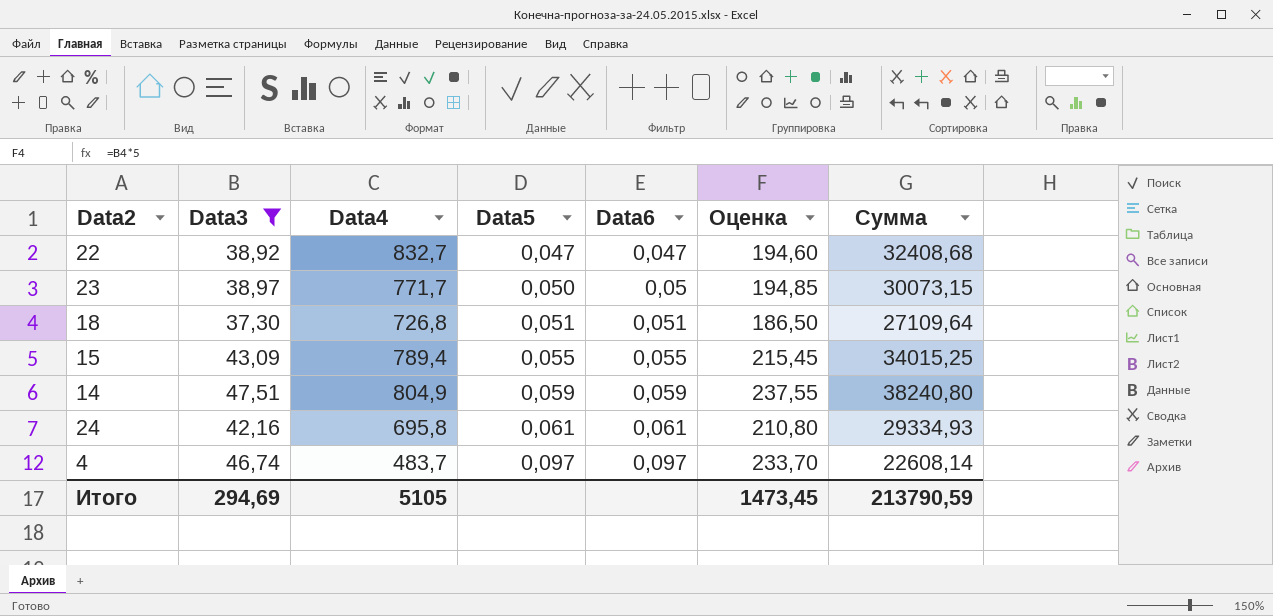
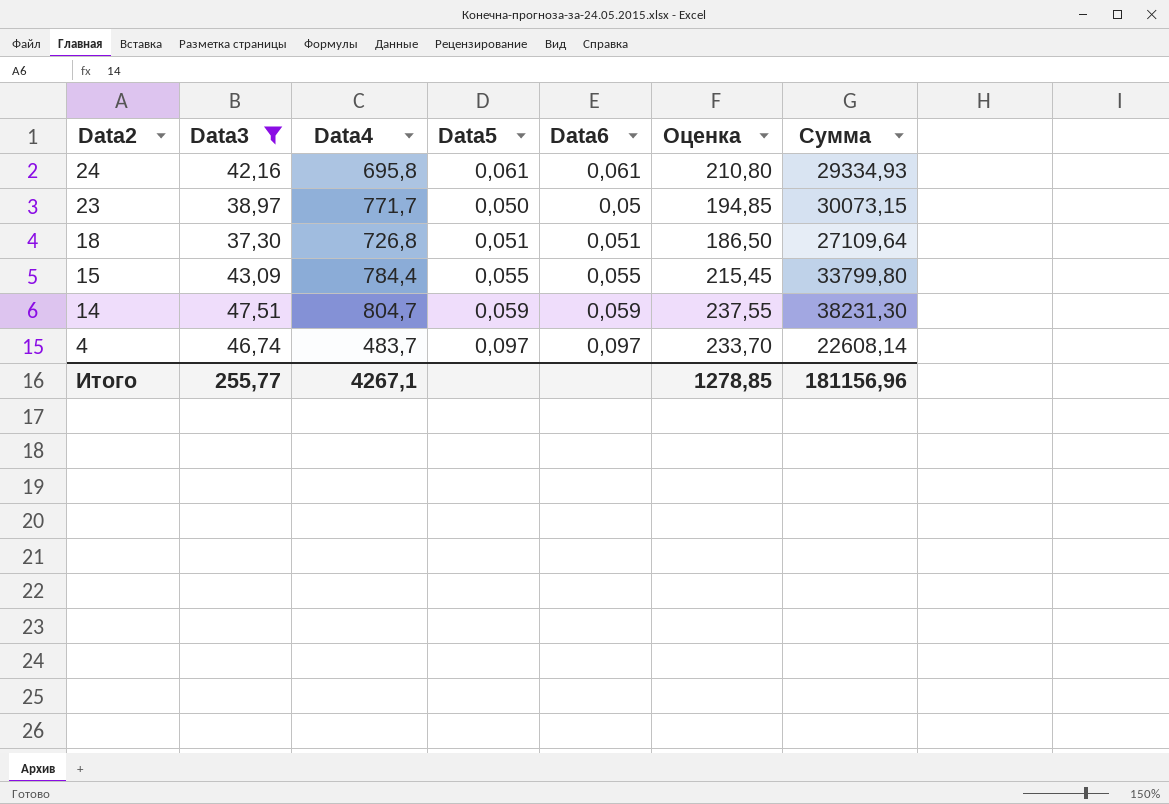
row order: Data5 ascending -> Data2 descending
row 22: 38,92 | 832,7 | 0,047 | 0,047 | 194,60 | 32408,68 -> none
15 | Data4: 789,4 -> 784,4
15 | Сумма: 34015,25 -> 33799,80
14 | Data4: 804,9 -> 804,7
14 | Сумма: 38240,80 -> 38231,30
Итого | Data3: 294,69 -> 255,77
Итого | Data4: 5105 -> 4267,1
Итого | Оценка: 1473,45 -> 1278,85
Итого | Сумма: 213790,59 -> 181156,96

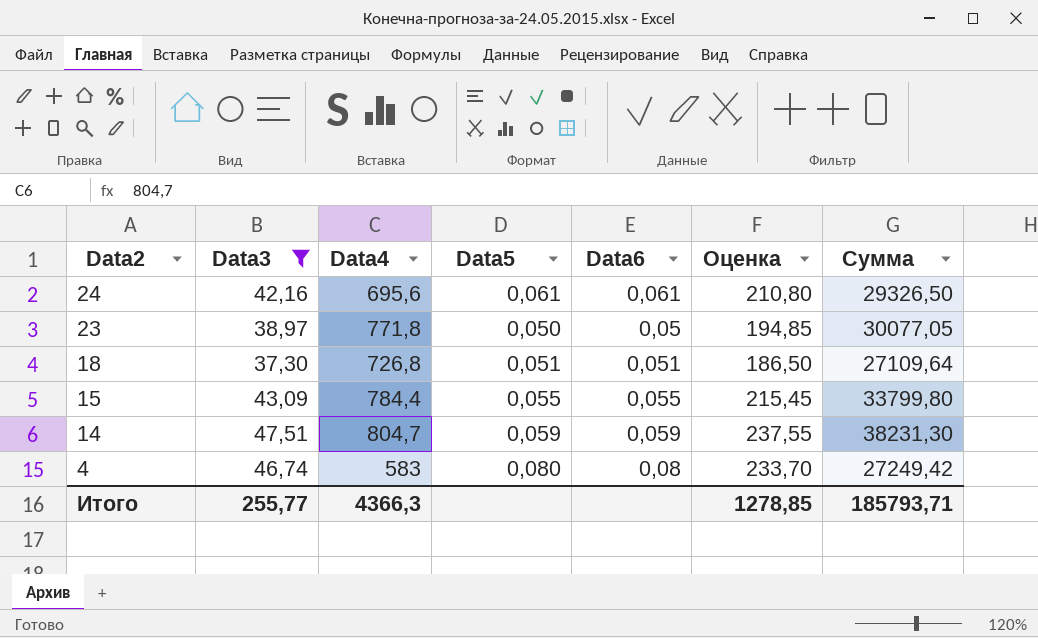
24 | Data4: 695,8 -> 695,6
24 | Сумма: 29334,93 -> 29326,50
23 | Data4: 771,7 -> 771,8
23 | Сумма: 30073,15 -> 30077,05
4 | Data4: 483,7 -> 583
4 | Data5: 0,097 -> 0,080
4 | Data6: 0,097 -> 0,08
4 | Сумма: 22608,14 -> 27249,42
Итого | Data4: 4267,1 -> 4366,3
Итого | Сумма: 181156,96 -> 185793,71

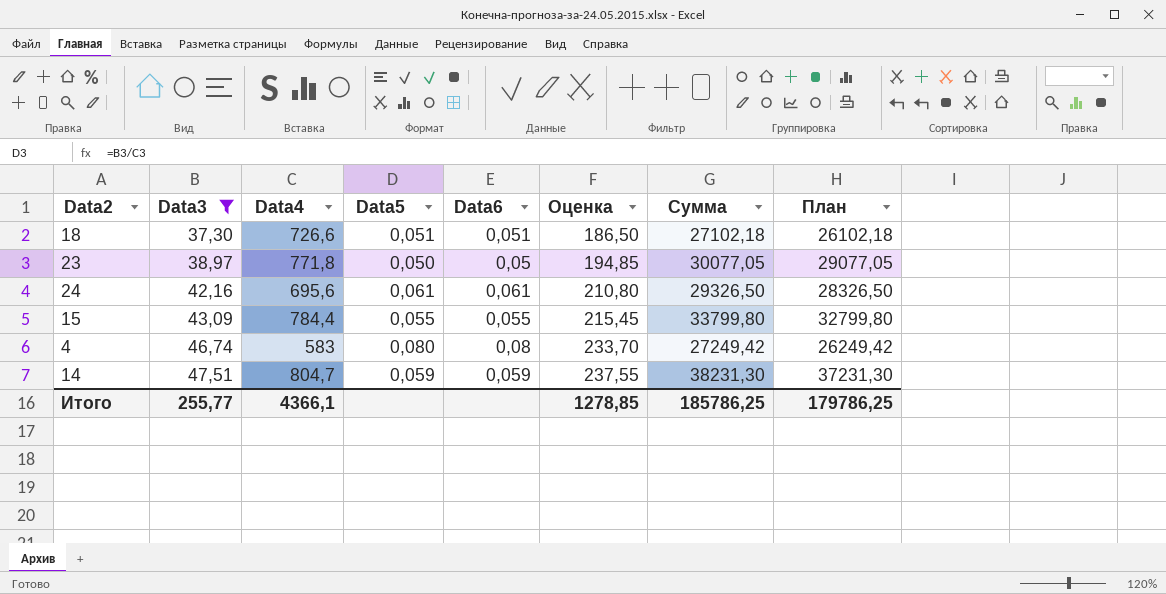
row order: Data2 descending -> Data3 ascending
column План | formula: none -> [Сумма] - 1000
18 | Data4: 726,8 -> 726,6
18 | Сумма: 27109,64 -> 27102,18
Итого | Data4: 4366,3 -> 4366,1
Итого | Сумма: 185793,71 -> 185786,25

